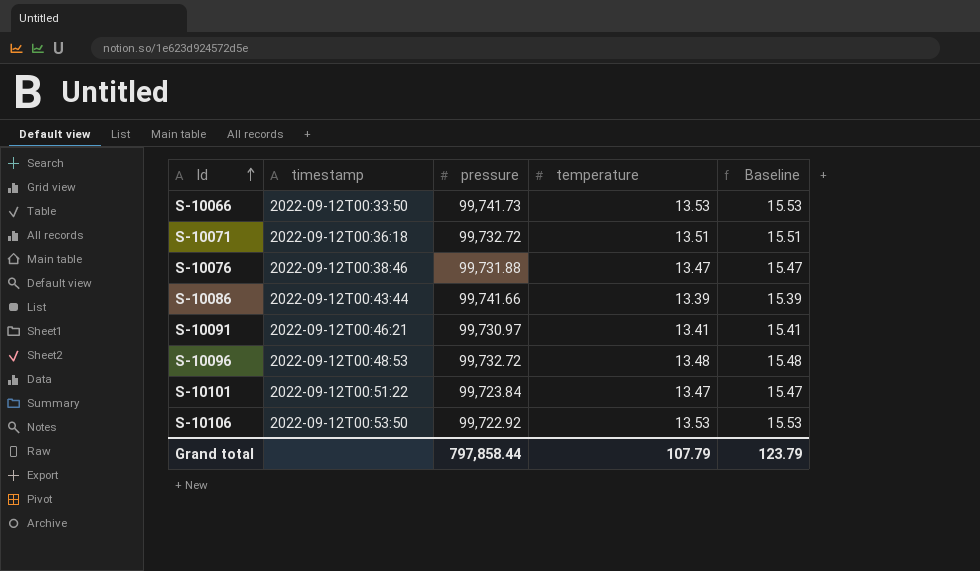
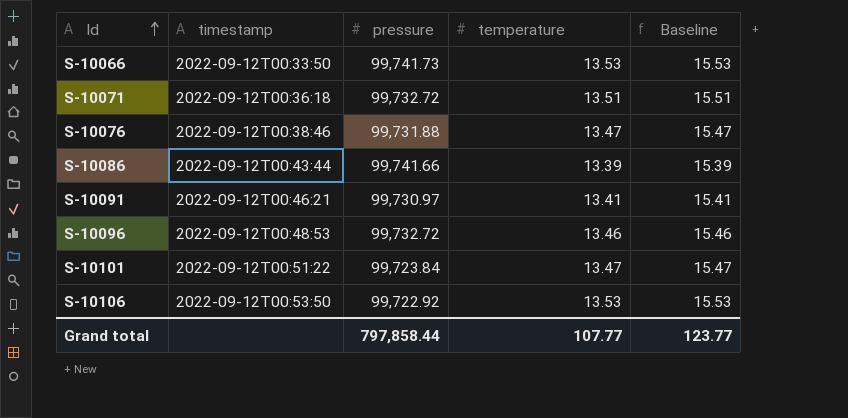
S-10096 | temperature: 13.48 -> 13.46
S-10096 | Baseline: 15.48 -> 15.46
Grand total | temperature: 107.79 -> 107.77
Grand total | Baseline: 123.79 -> 123.77

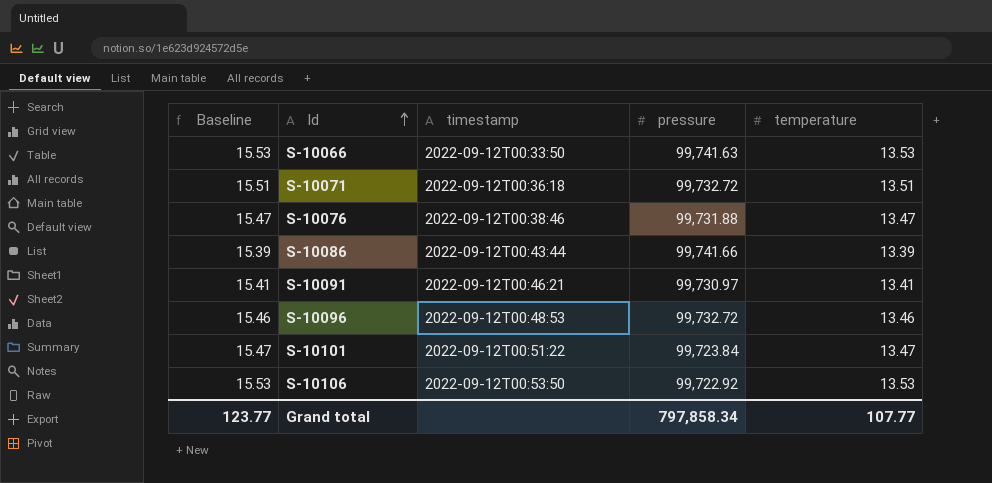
column Baseline | position: 5 -> 1
S-10066 | pressure: 99,741.73 -> 99,741.63
Grand total | pressure: 797,858.44 -> 797,858.34

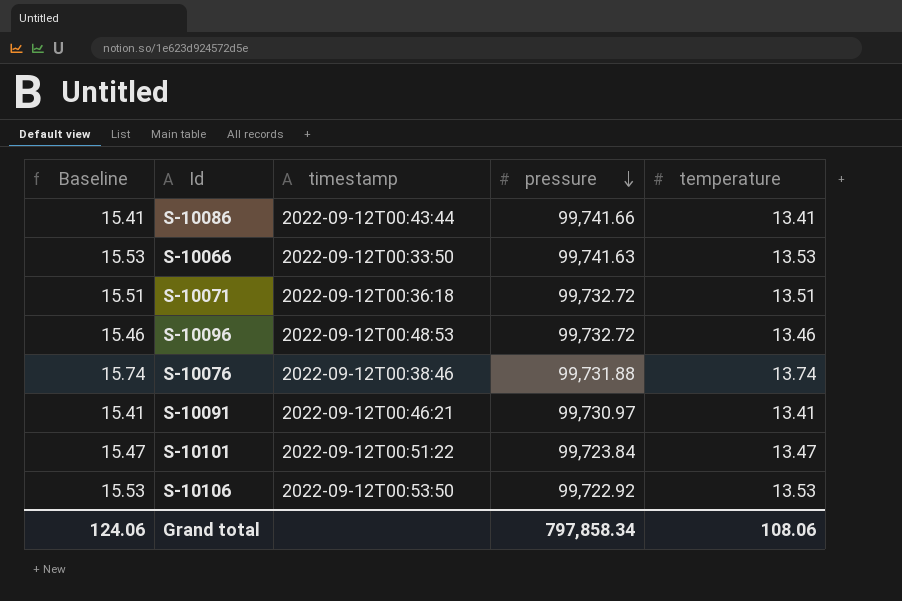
row order: Id ascending -> pressure descending
S-10086 | Baseline: 15.39 -> 15.41
S-10086 | temperature: 13.39 -> 13.41
S-10076 | Baseline: 15.47 -> 15.74
S-10076 | temperature: 13.47 -> 13.74
Grand total | Baseline: 123.77 -> 124.06
Grand total | temperature: 107.77 -> 108.06

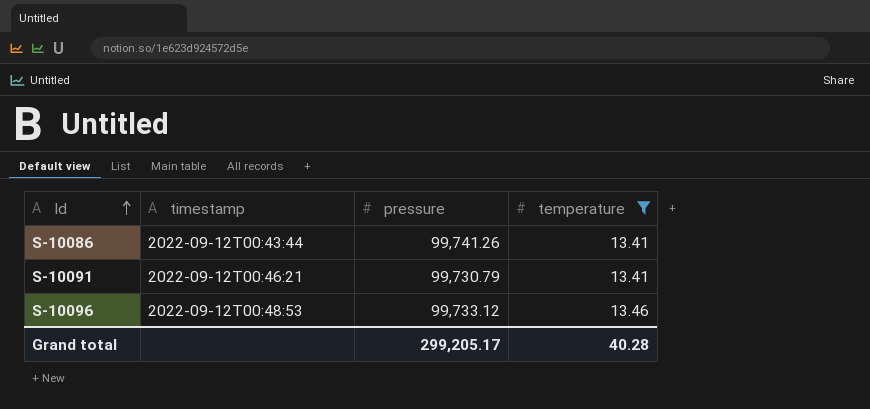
filter: none -> temperature <= 13.46
row order: pressure descending -> Id ascending
column Baseline | formula: [temperature] + 2 -> none
S-10086 | pressure: 99,741.66 -> 99,741.26
S-10091 | pressure: 99,730.97 -> 99,730.79
S-10096 | pressure: 99,732.72 -> 99,733.12
Grand total | pressure: 797,858.34 -> 299,205.17
Grand total | temperature: 108.06 -> 40.28

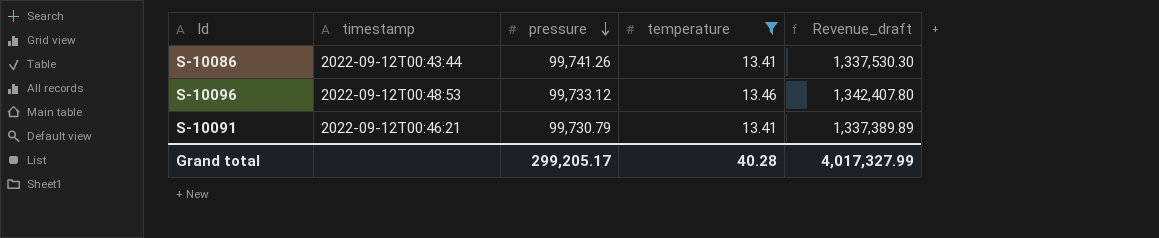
row order: Id ascending -> pressure descending
column Revenue_draft | formula: none -> [pressure] * [temperature]

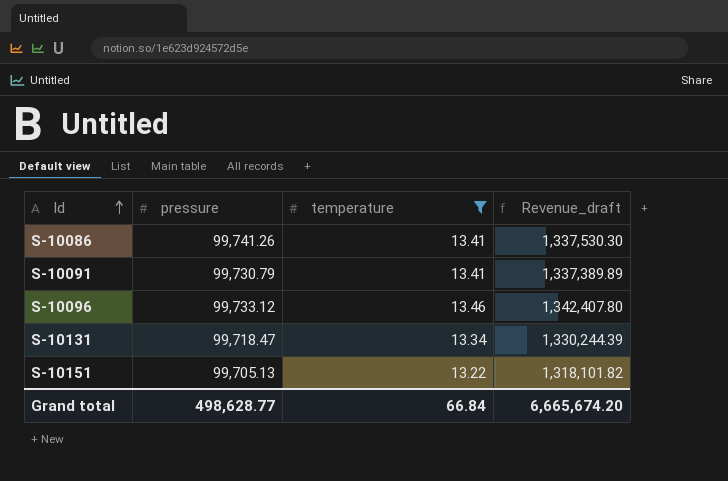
row order: pressure descending -> Id ascending
column timestamp | position: 2 -> none
row S-10131: none -> 99,718.47 | 13.34 | 1,330,244.39
row S-10151: none -> 99,705.13 | 13.22 | 1,318,101.82
Grand total | pressure: 299,205.17 -> 498,628.77
Grand total | temperature: 40.28 -> 66.84
Grand total | Revenue_draft: 4,017,327.99 -> 6,665,674.20

